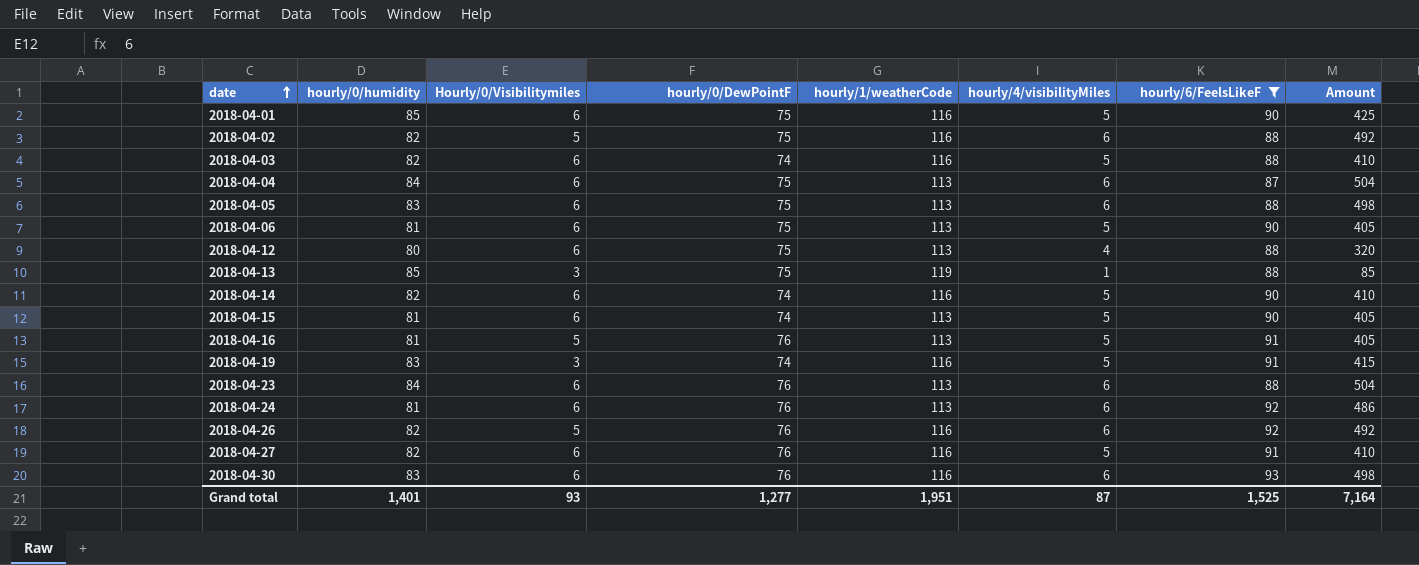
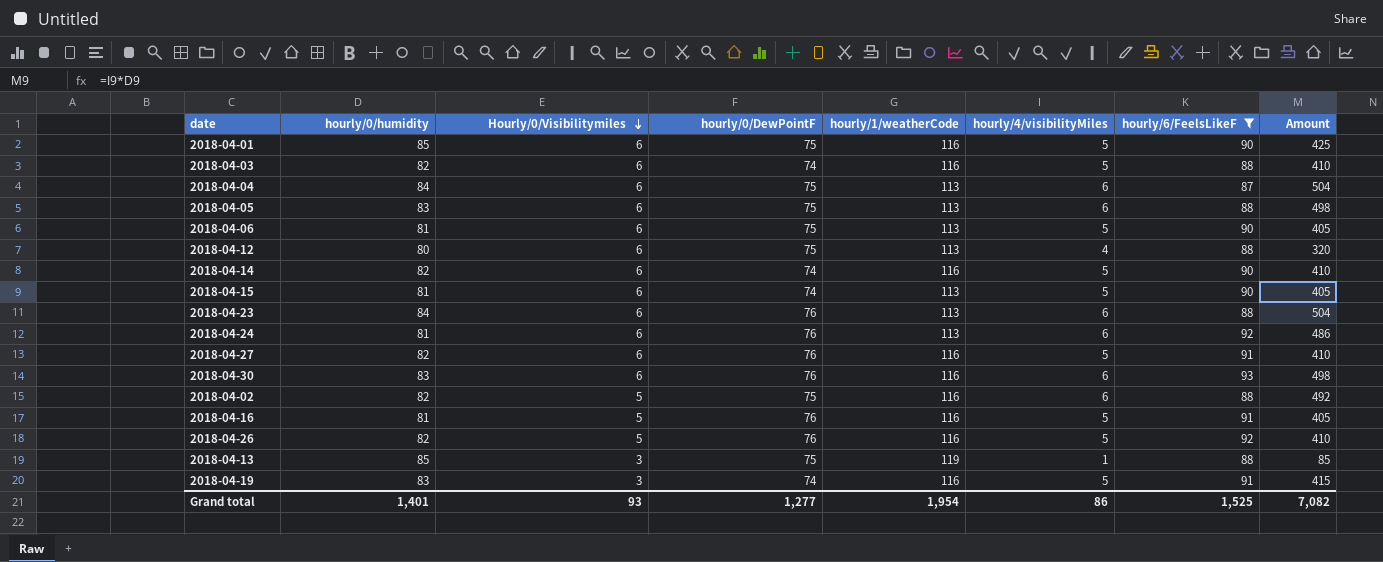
row order: date ascending -> Hourly/0/Visibilitymiles descending
2018-04-16 | hourly/1/weatherCode: 113 -> 116
2018-04-26 | hourly/4/visibilityMiles: 6 -> 5
2018-04-26 | Amount: 492 -> 410
Grand total | hourly/1/weatherCode: 1,951 -> 1,954
Grand total | hourly/4/visibilityMiles: 87 -> 86
Grand total | Amount: 7,164 -> 7,082

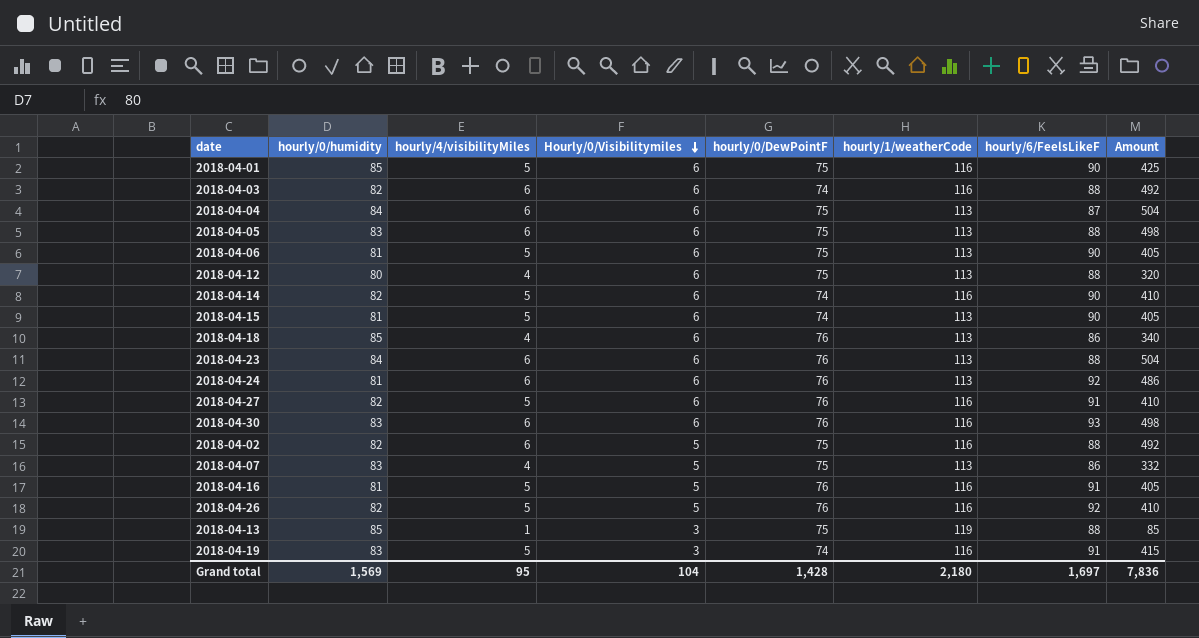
filter: hourly/6/FeelsLikeF != 86 -> none
column hourly/4/visibilityMiles | position: 6 -> 3
2018-04-03 | hourly/4/visibilityMiles: 5 -> 6
2018-04-03 | Amount: 410 -> 492
Grand total | hourly/0/humidity: 1,401 -> 1,569
Grand total | hourly/4/visibilityMiles: 86 -> 95
Grand total | Hourly/0/Visibilitymiles: 93 -> 104
Grand total | hourly/0/DewPointF: 1,277 -> 1,428
Grand total | hourly/1/weatherCode: 1,954 -> 2,180
Grand total | hourly/6/FeelsLikeF: 1,525 -> 1,697
Grand total | Amount: 7,082 -> 7,836

